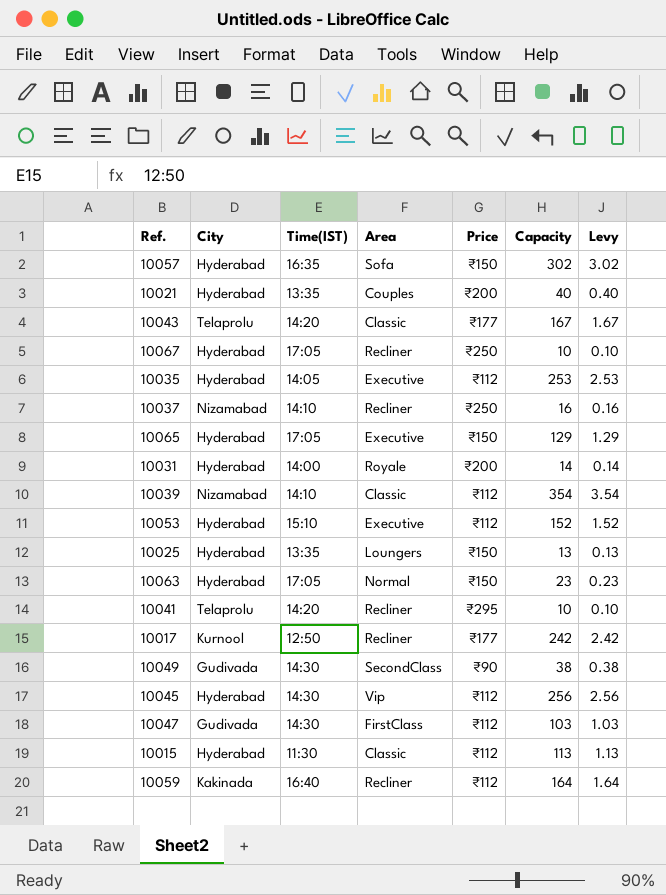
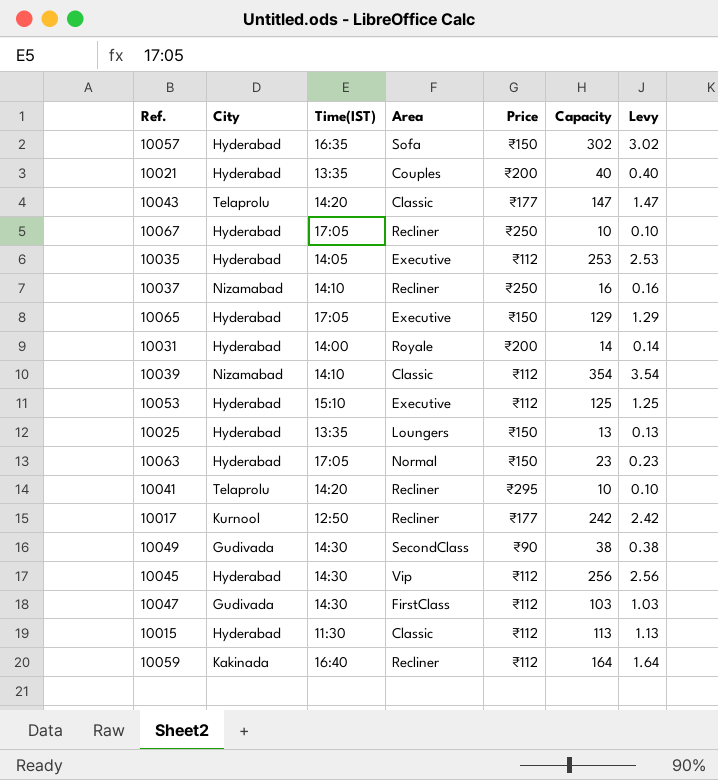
10043 | Capacity: 167 -> 147
10043 | Levy: 1.67 -> 1.47
10053 | Capacity: 152 -> 125
10053 | Levy: 1.52 -> 1.25

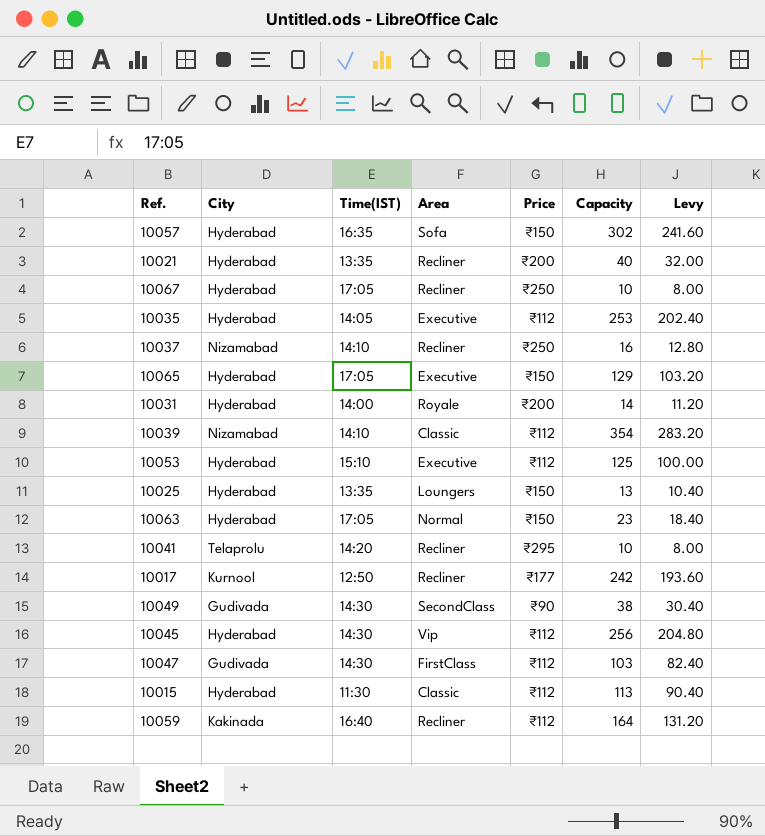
column Levy | formula: [Capacity] * 0.01 -> [Capacity] * 0.8
row 10043: Telaprolu | 14:20 | Classic | ₹177 | 147 | 1.47 -> none
10021 | Area: Couples -> Recliner

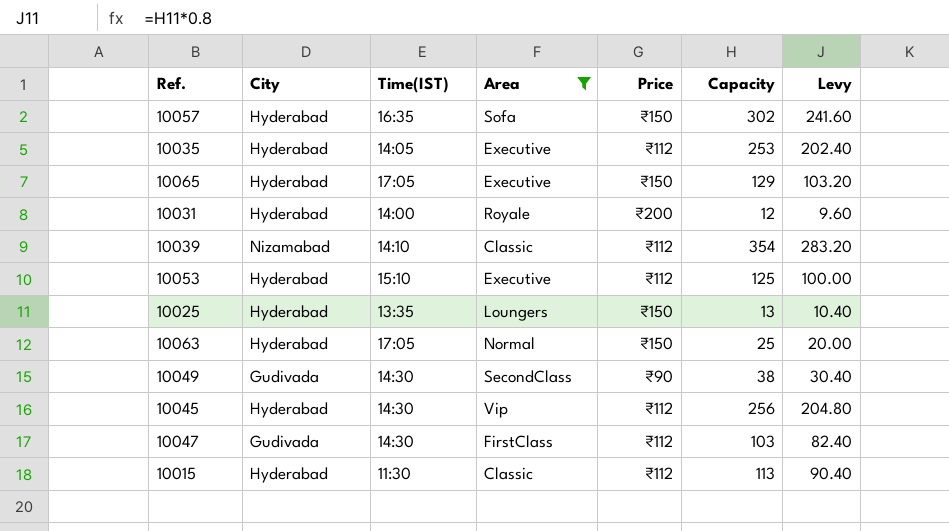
filter: none -> Area != Recliner
10031 | Capacity: 14 -> 12
10031 | Levy: 11.20 -> 9.60
10063 | Capacity: 23 -> 25
10063 | Levy: 18.40 -> 20.00

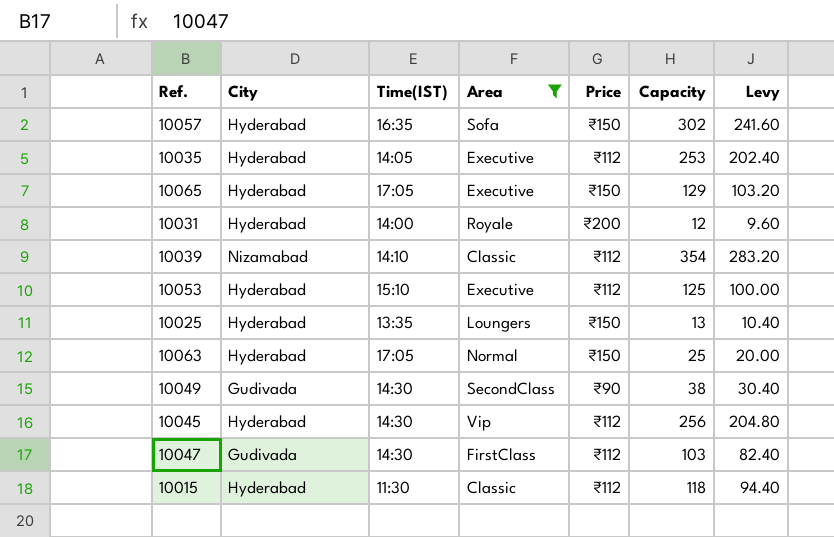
10015 | Capacity: 113 -> 118
10015 | Levy: 90.40 -> 94.40

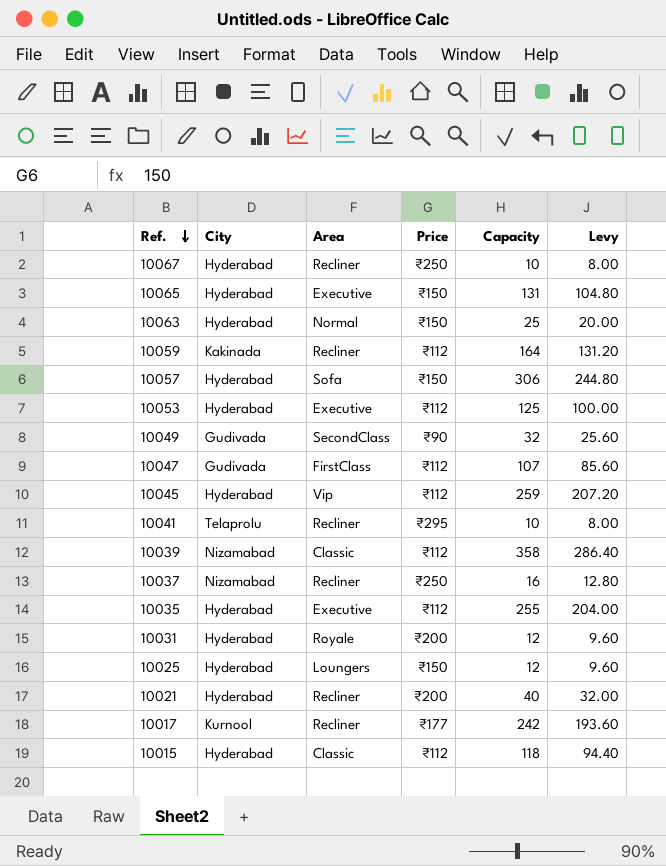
filter: Area != Recliner -> none
row order: none -> Ref. descending
column Time(IST) | position: 3 -> none
10065 | Capacity: 129 -> 131
10065 | Levy: 103.20 -> 104.80
10057 | Capacity: 302 -> 306
10057 | Levy: 241.60 -> 244.80
10049 | Capacity: 38 -> 32
10049 | Levy: 30.40 -> 25.60
10047 | Capacity: 103 -> 107
10047 | Levy: 82.40 -> 85.60
10045 | Capacity: 256 -> 259
10045 | Levy: 204.80 -> 207.20
10039 | Capacity: 354 -> 358
10039 | Levy: 283.20 -> 286.40
10035 | Capacity: 253 -> 255
10035 | Levy: 202.40 -> 204.00
10025 | Capacity: 13 -> 12
10025 | Levy: 10.40 -> 9.60

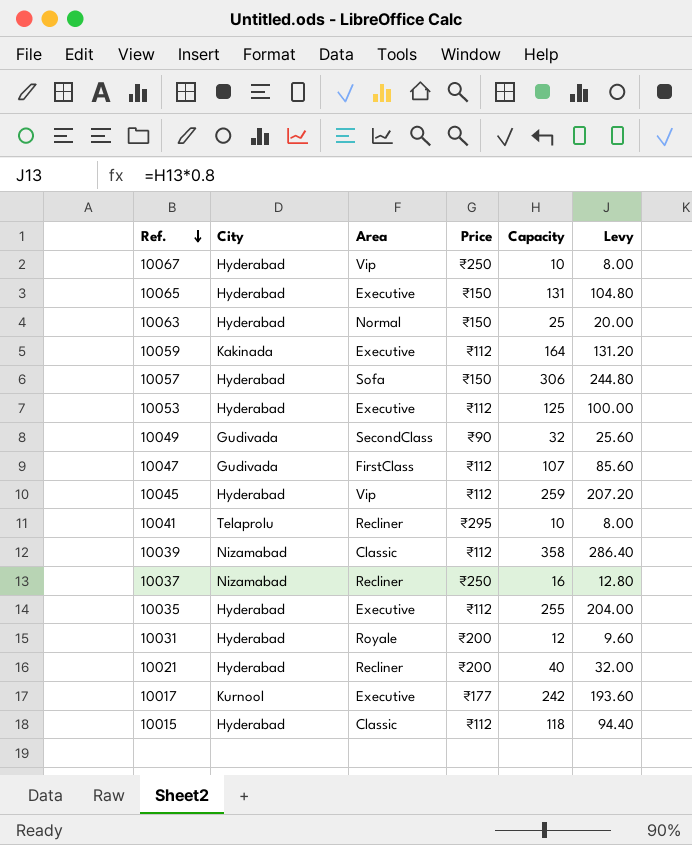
row 10025: Hyderabad | Loungers | ₹150 | 12 | 9.60 -> none
10067 | Area: Recliner -> Vip
10059 | Area: Recliner -> Executive
10017 | Area: Recliner -> Executive

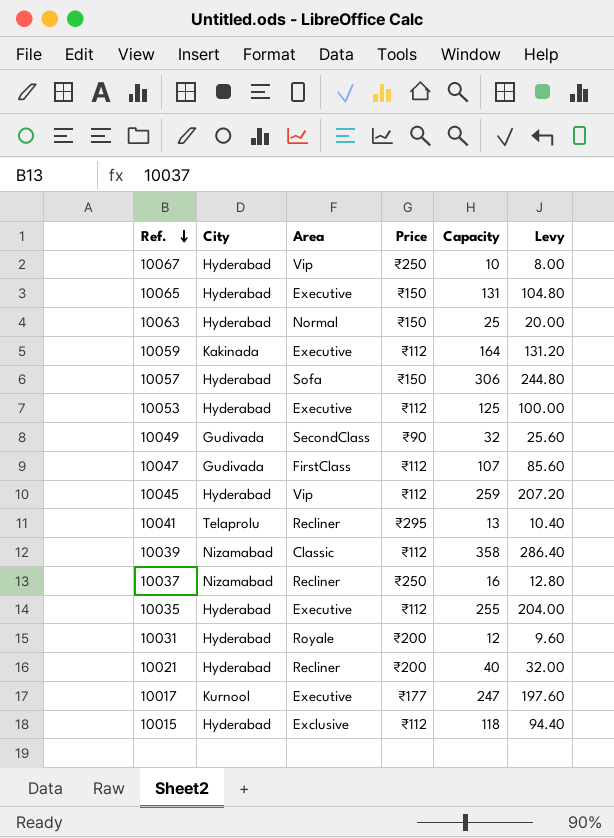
10041 | Capacity: 10 -> 13
10041 | Levy: 8.00 -> 10.40
10017 | Capacity: 242 -> 247
10017 | Levy: 193.60 -> 197.60
10015 | Area: Classic -> Exclusive

